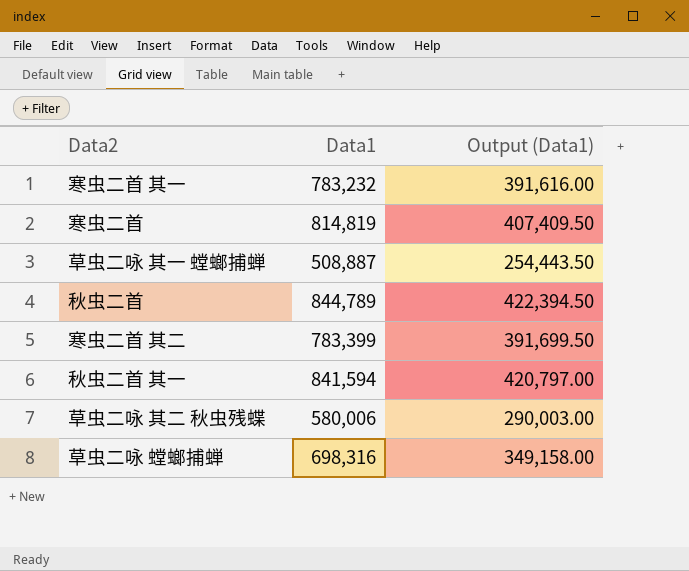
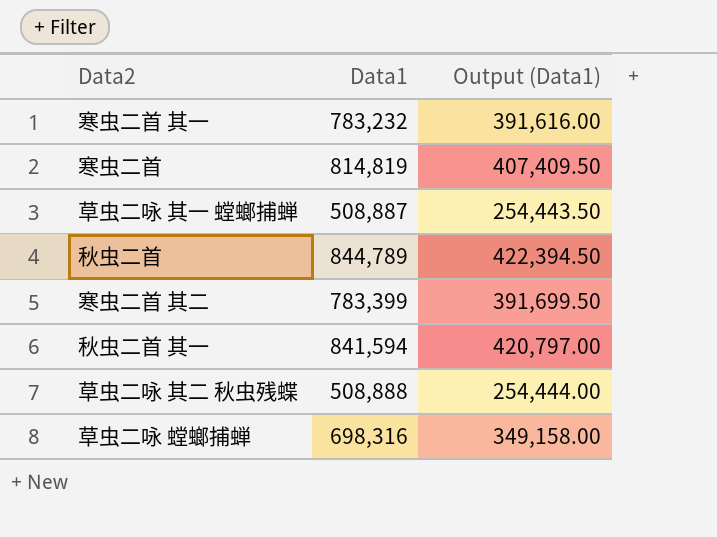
草虫二咏 其二 秋虫残蝶 | Data1: 580,006 -> 508,888
草虫二咏 其二 秋虫残蝶 | Output (Data1): 290,003.00 -> 254,444.00

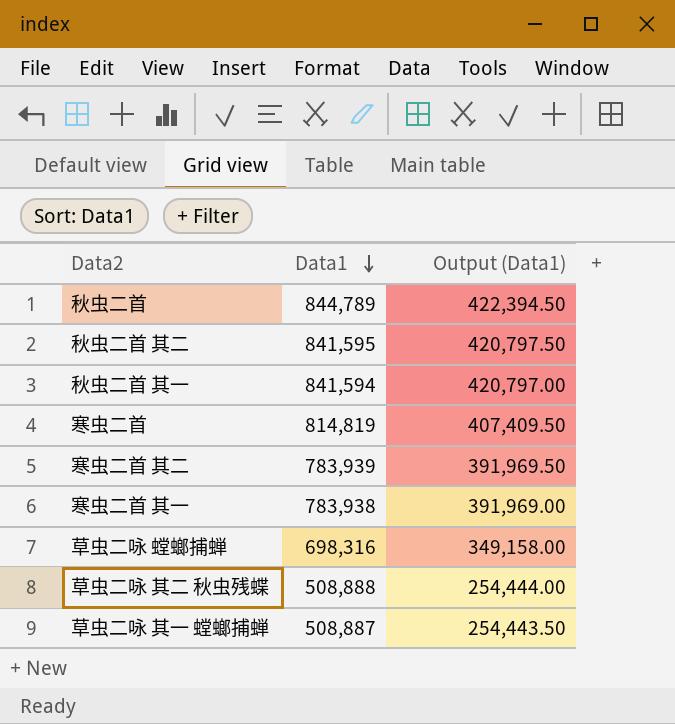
row order: none -> Data1 descending
row 秋虫二首 其二: none -> 841,595 | 420,797.50
寒虫二首 其二 | Data1: 783,399 -> 783,939
寒虫二首 其二 | Output (Data1): 391,699.50 -> 391,969.50
寒虫二首 其一 | Data1: 783,232 -> 783,938
寒虫二首 其一 | Output (Data1): 391,616.00 -> 391,969.00

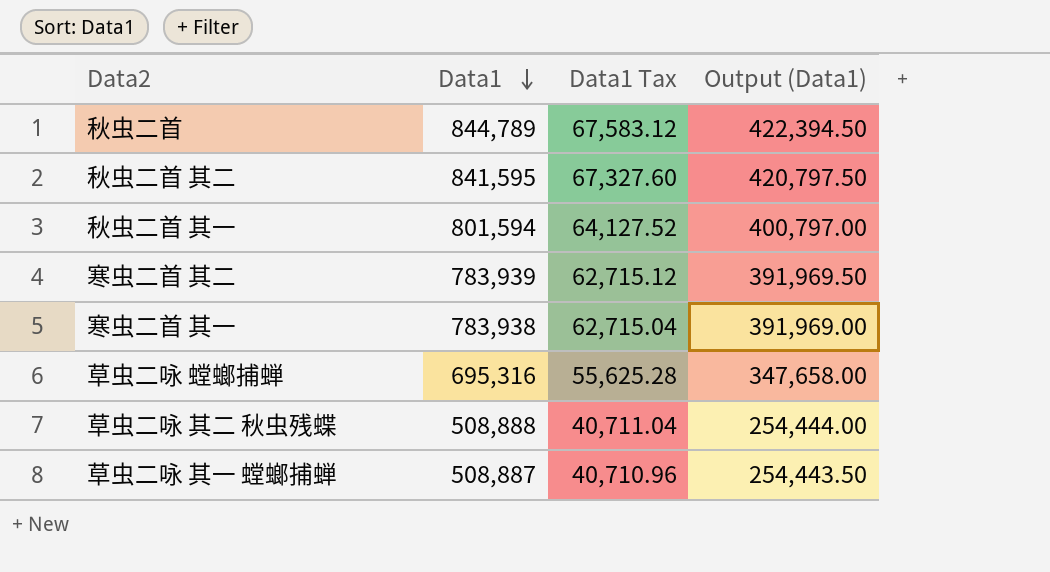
column Data1 Tax | formula: none -> [Data1] * 0.08
row 寒虫二首: 814,819 | 407,409.50 -> none
秋虫二首 其一 | Data1: 841,594 -> 801,594
秋虫二首 其一 | Output (Data1): 420,797.00 -> 400,797.00
草虫二咏 螳螂捕蝉 | Data1: 698,316 -> 695,316
草虫二咏 螳螂捕蝉 | Output (Data1): 349,158.00 -> 347,658.00

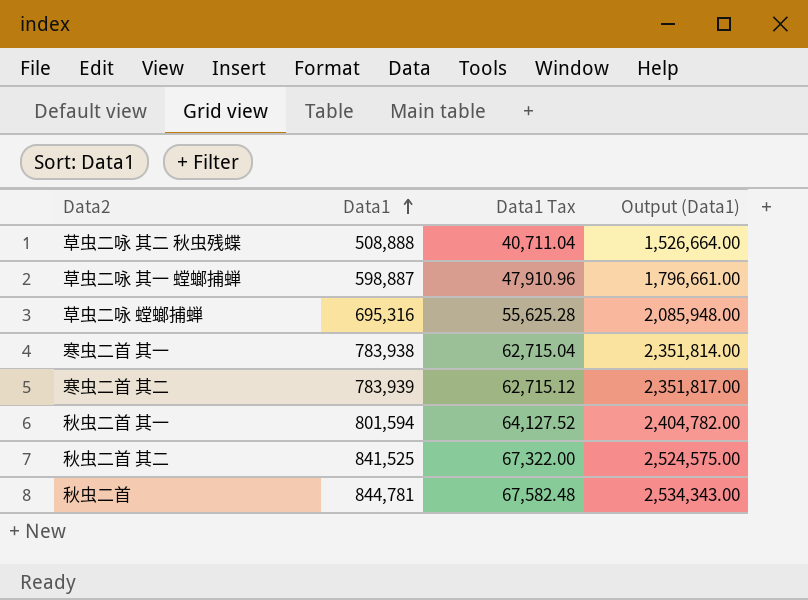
row order: Data1 descending -> Data1 ascending
column Output (Data1) | formula: [Data1] * 0.5 -> [Data1] * 3
草虫二咏 其一 螳螂捕蝉 | Data1: 508,887 -> 598,887
草虫二咏 其一 螳螂捕蝉 | Data1 Tax: 40,710.96 -> 47,910.96
秋虫二首 其二 | Data1: 841,595 -> 841,525
秋虫二首 其二 | Data1 Tax: 67,327.60 -> 67,322.00
秋虫二首 | Data1: 844,789 -> 844,781
秋虫二首 | Data1 Tax: 67,583.12 -> 67,582.48

